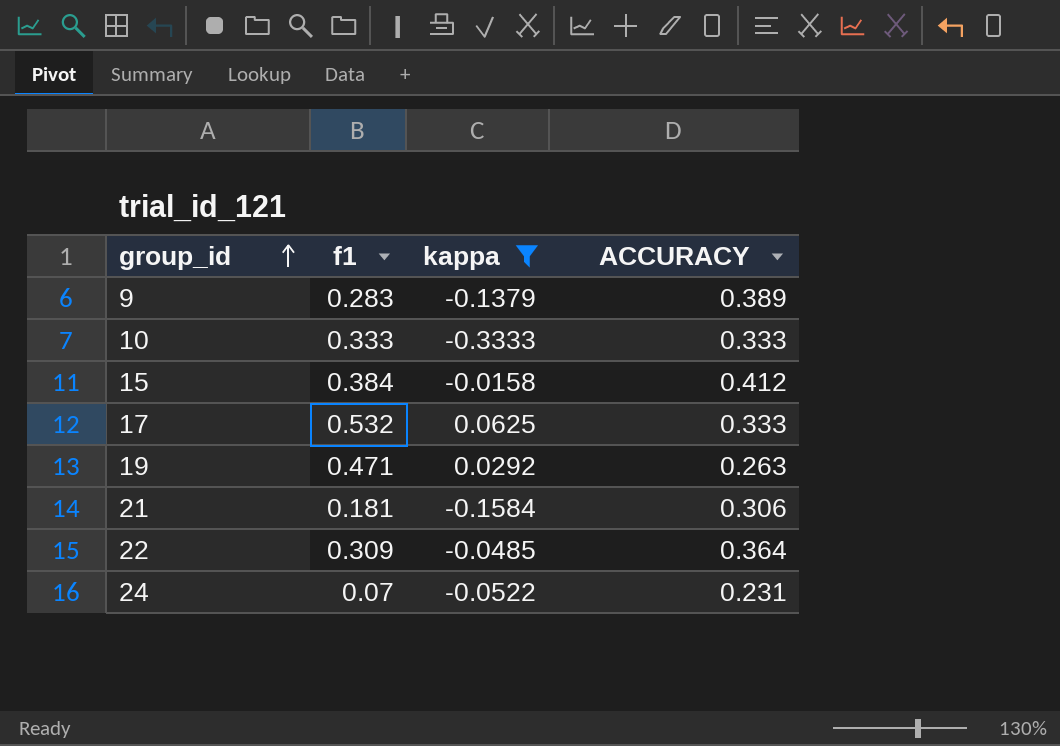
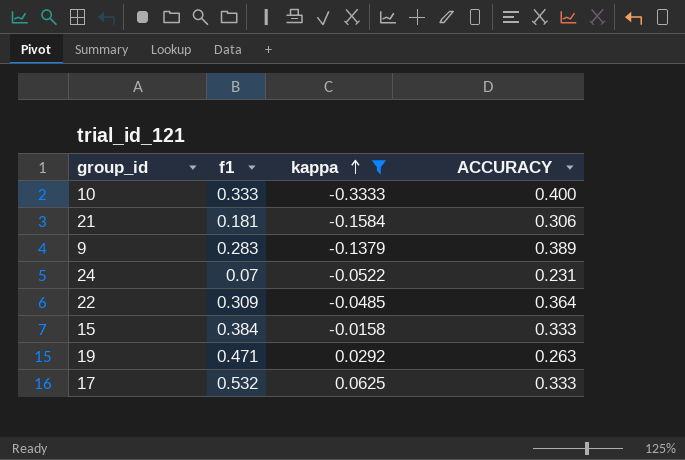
row order: group_id ascending -> kappa ascending
10 | ACCURACY: 0.333 -> 0.400
15 | ACCURACY: 0.412 -> 0.333

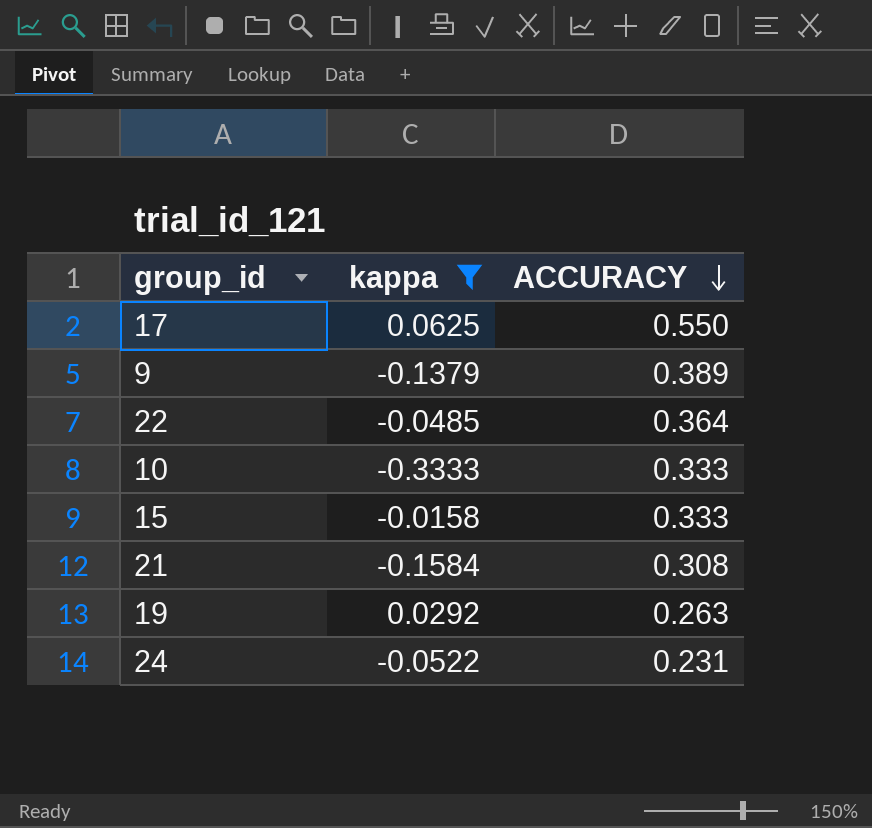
row order: kappa ascending -> ACCURACY descending
column f1 | position: 2 -> none
17 | ACCURACY: 0.333 -> 0.550
10 | ACCURACY: 0.400 -> 0.333
21 | ACCURACY: 0.306 -> 0.308

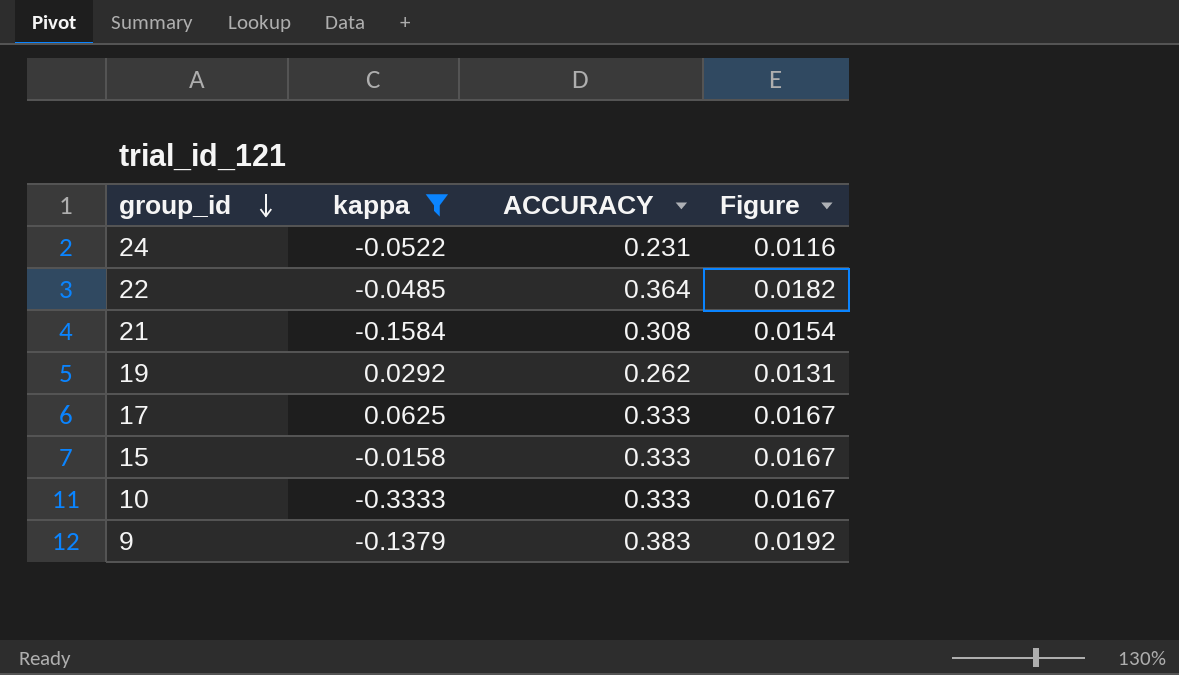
row order: ACCURACY descending -> group_id descending
column Figure | formula: none -> [ACCURACY] * 0.05
19 | ACCURACY: 0.263 -> 0.262
17 | ACCURACY: 0.550 -> 0.333
9 | ACCURACY: 0.389 -> 0.383

